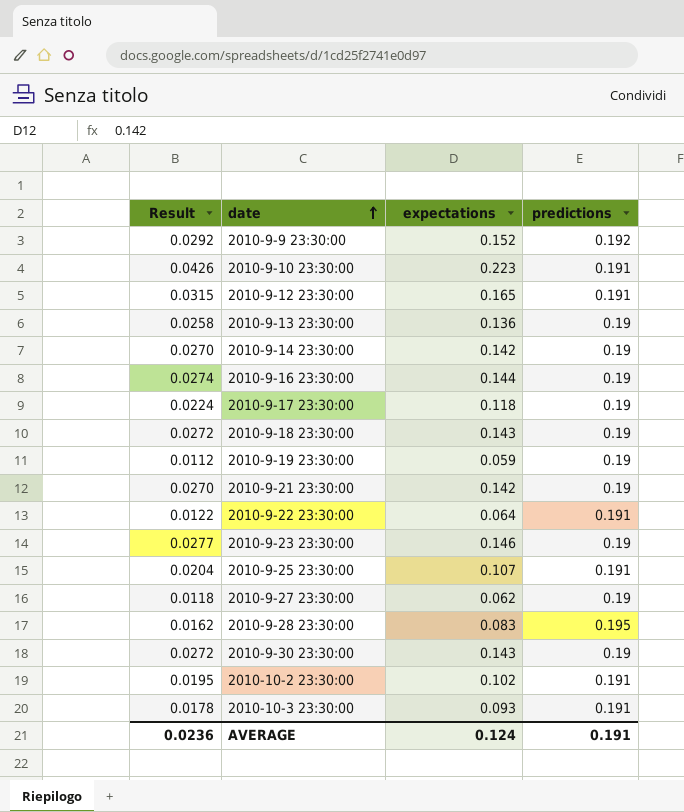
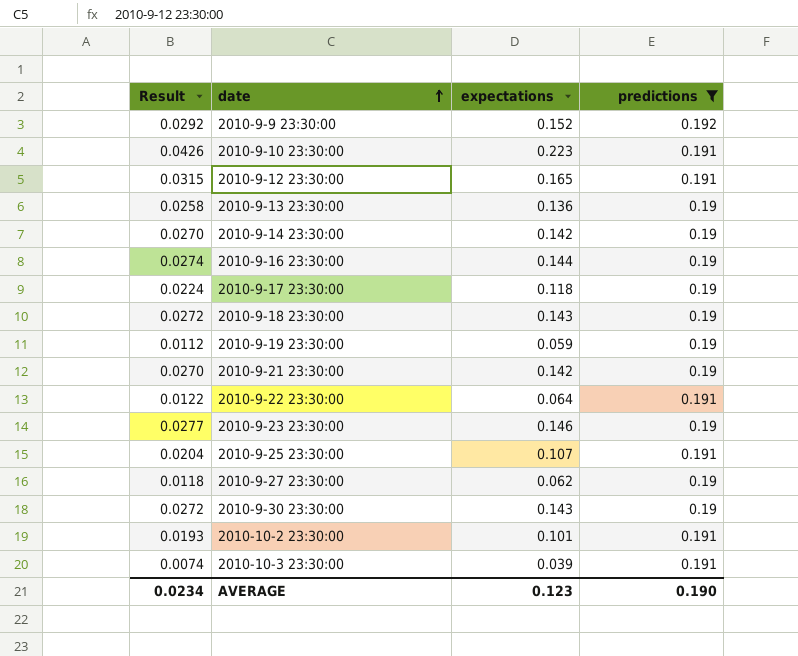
filter: none -> predictions != 0.195
2010-10-2 23:30:00 | Result: 0.0195 -> 0.0193
2010-10-2 23:30:00 | expectations: 0.102 -> 0.101
2010-10-3 23:30:00 | Result: 0.0178 -> 0.0074
2010-10-3 23:30:00 | expectations: 0.093 -> 0.039
AVERAGE | Result: 0.0236 -> 0.0234
AVERAGE | expectations: 0.124 -> 0.123
AVERAGE | predictions: 0.191 -> 0.190

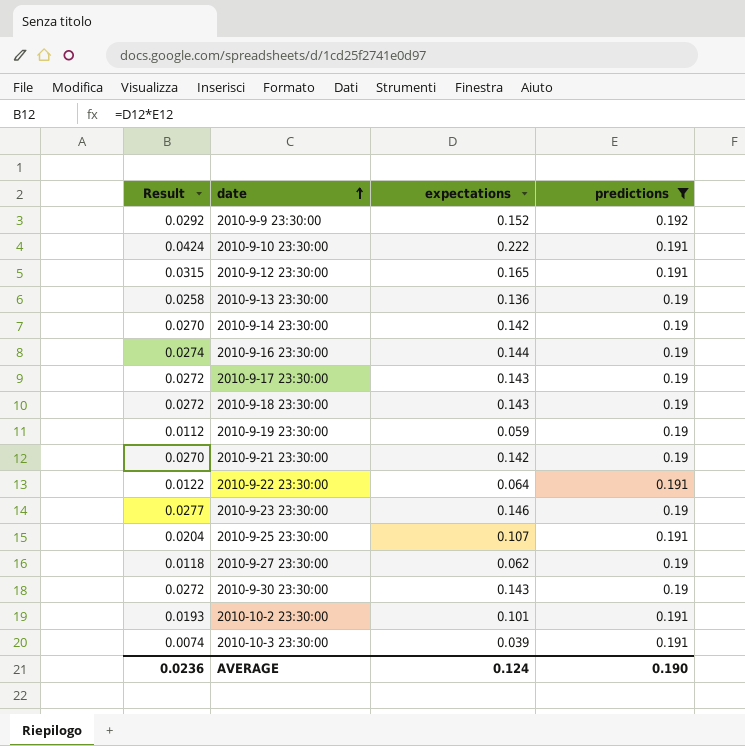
2010-9-10 23:30:00 | Result: 0.0426 -> 0.0424
2010-9-10 23:30:00 | expectations: 0.223 -> 0.222
2010-9-17 23:30:00 | Result: 0.0224 -> 0.0272
2010-9-17 23:30:00 | expectations: 0.118 -> 0.143
AVERAGE | Result: 0.0234 -> 0.0236
AVERAGE | expectations: 0.123 -> 0.124

